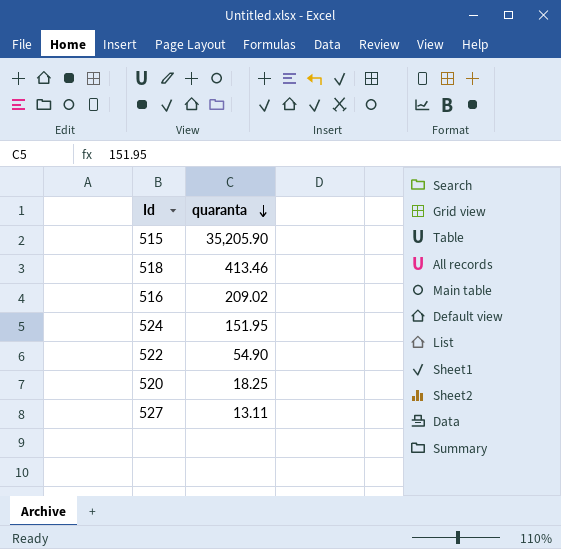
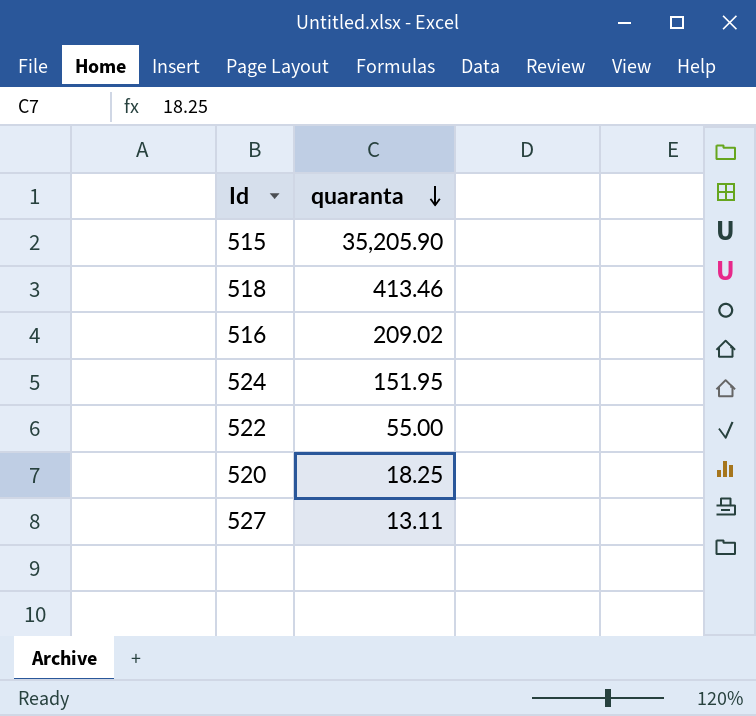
522 | quaranta: 54.90 -> 55.00

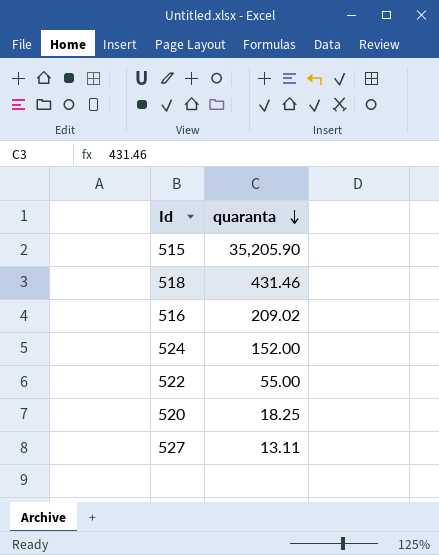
518 | quaranta: 413.46 -> 431.46
524 | quaranta: 151.95 -> 152.00

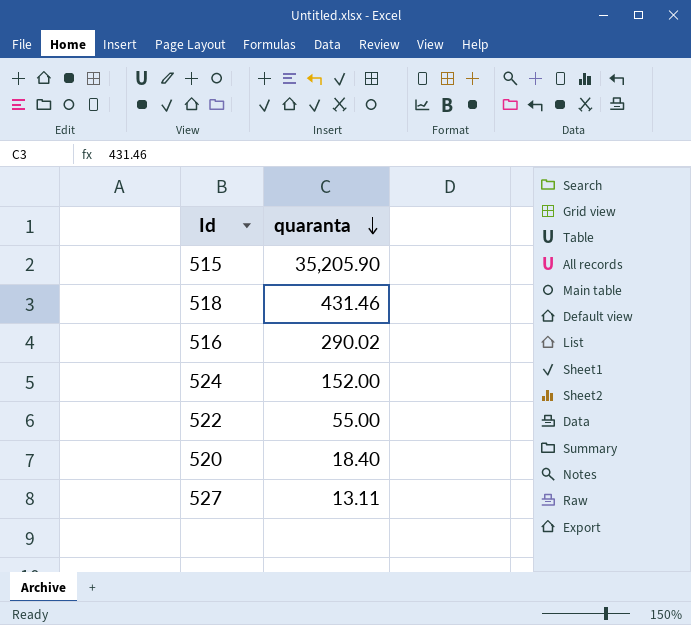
516 | quaranta: 209.02 -> 290.02
520 | quaranta: 18.25 -> 18.40

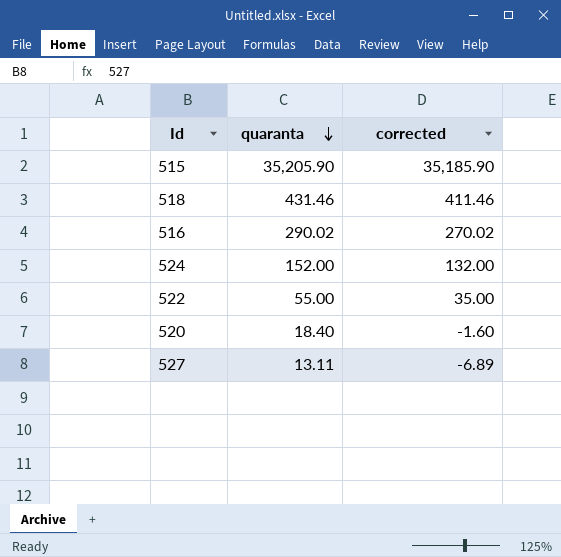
column corrected | formula: none -> [quaranta] - 20

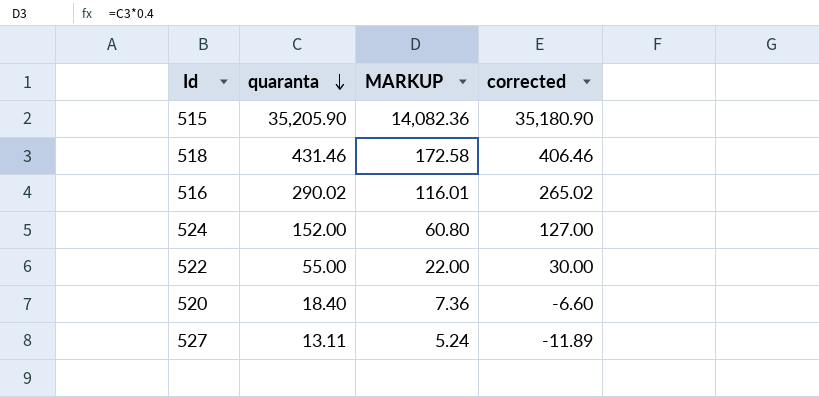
column MARKUP | formula: none -> [quaranta] * 0.4
column corrected | formula: [quaranta] - 20 -> [quaranta] - 25

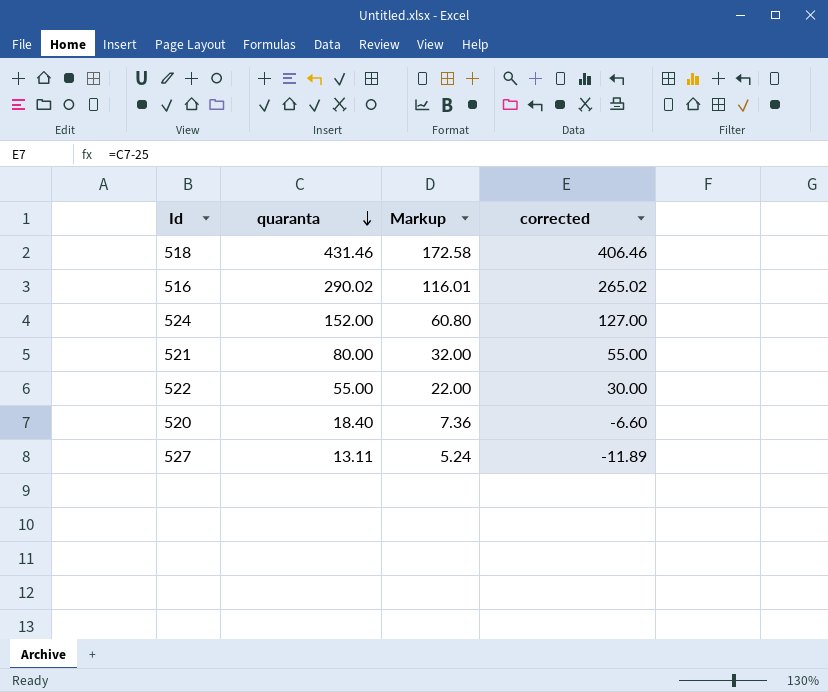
column name: MARKUP -> Markup
row 515: 35,205.90 | 14,082.36 | 35,180.90 -> none
row 521: none -> 80.00 | 32.00 | 55.00

